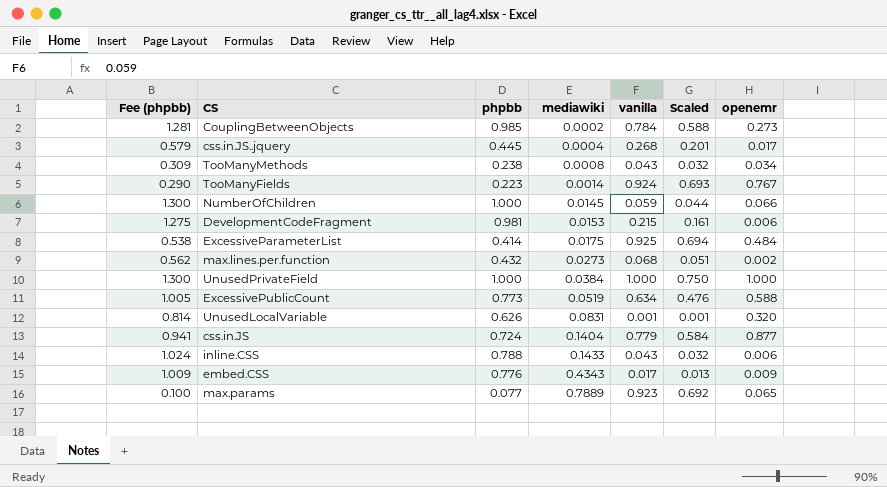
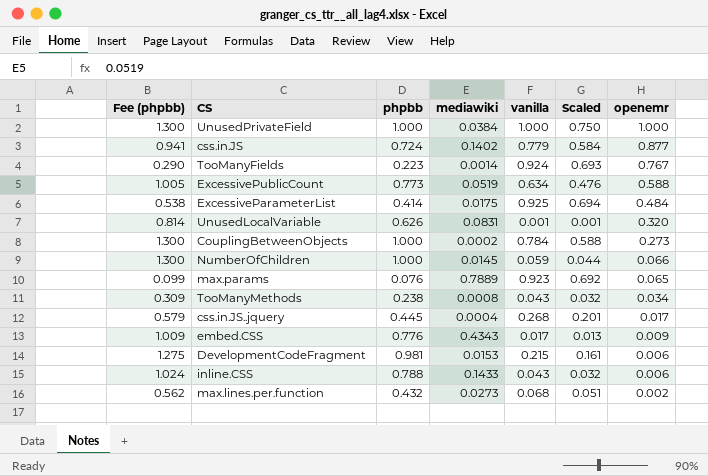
row order: mediawiki ascending -> openemr descending
css.in.JS | mediawiki: 0.1404 -> 0.1402
CouplingBetweenObjects | Fee (phpbb): 1.281 -> 1.300
CouplingBetweenObjects | phpbb: 0.985 -> 1.000
max.params | Fee (phpbb): 0.100 -> 0.099
max.params | phpbb: 0.077 -> 0.076

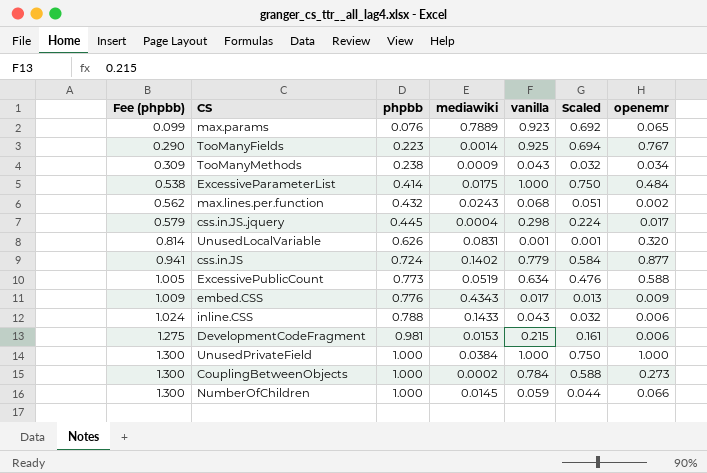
row order: openemr descending -> Fee (phpbb) ascending
TooManyFields | vanilla: 0.924 -> 0.925
TooManyFields | Scaled: 0.693 -> 0.694
TooManyMethods | mediawiki: 0.0008 -> 0.0009
ExcessiveParameterList | vanilla: 0.925 -> 1.000
ExcessiveParameterList | Scaled: 0.694 -> 0.750
max.lines.per.function | mediawiki: 0.0273 -> 0.0243
css.in.JS..jquery | vanilla: 0.268 -> 0.298
css.in.JS..jquery | Scaled: 0.201 -> 0.224

